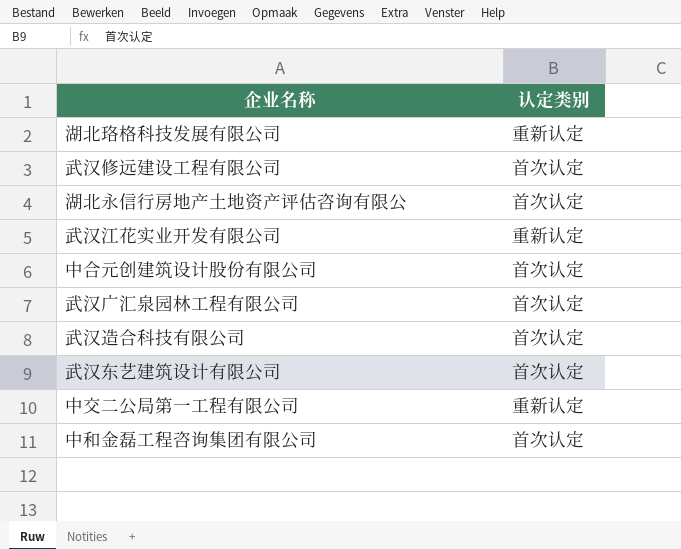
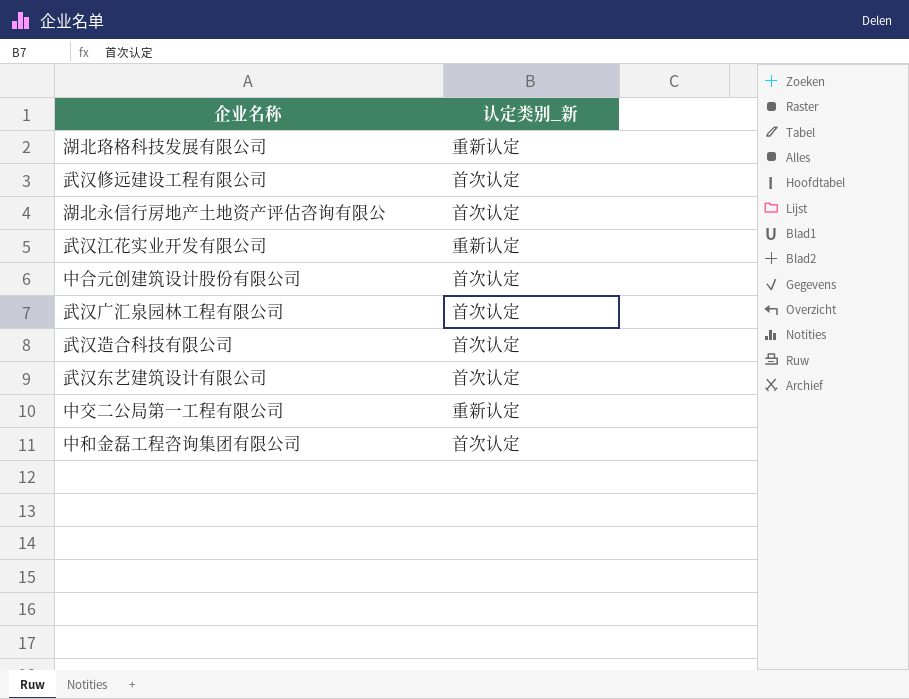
column name: 认定类别 -> 认定类别_新

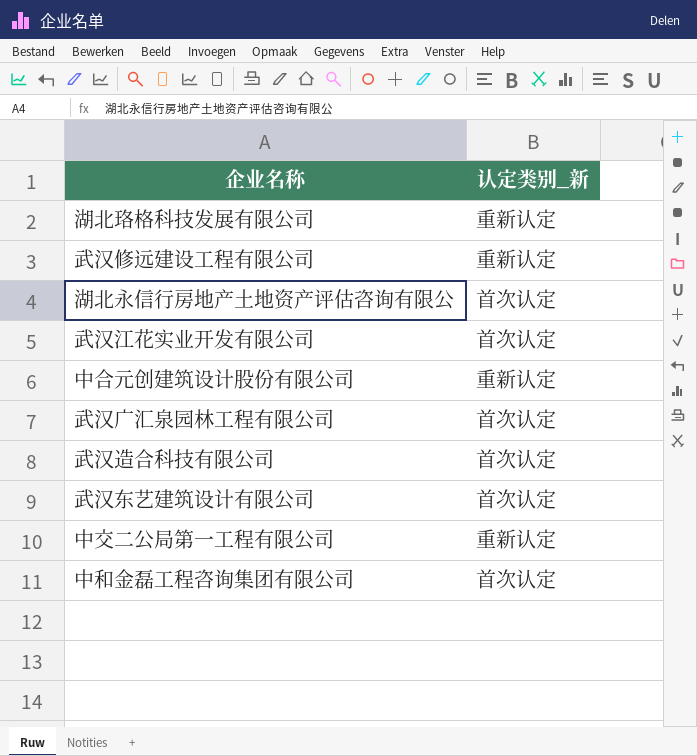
武汉修远建设工程有限公司 | 认定类别_新: 首次认定 -> 重新认定
武汉江花实业开发有限公司 | 认定类别_新: 重新认定 -> 首次认定
中合元创建筑设计股份有限公司 | 认定类别_新: 首次认定 -> 重新认定

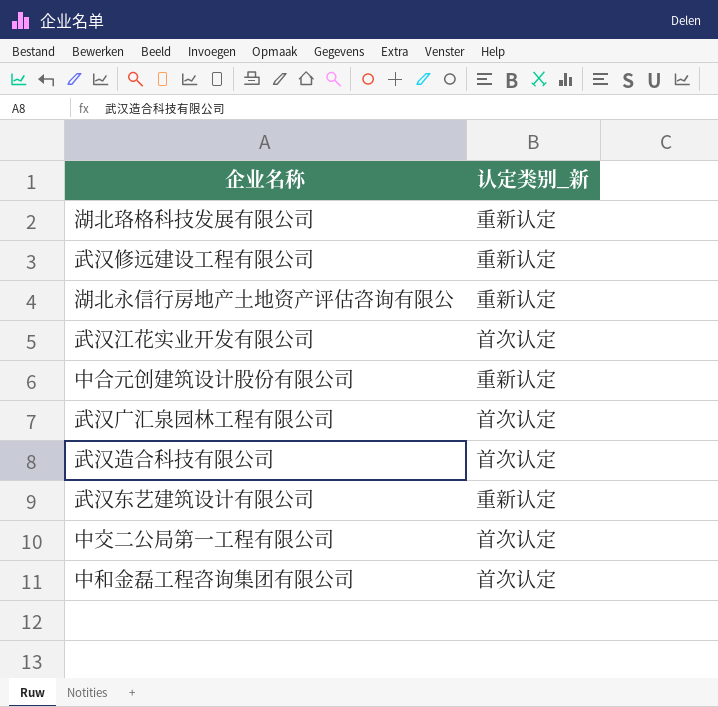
湖北永信行房地产土地资产评估咨询有限公 | 认定类别_新: 首次认定 -> 重新认定
武汉东艺建筑设计有限公司 | 认定类别_新: 首次认定 -> 重新认定
中交二公局第一工程有限公司 | 认定类别_新: 重新认定 -> 首次认定

